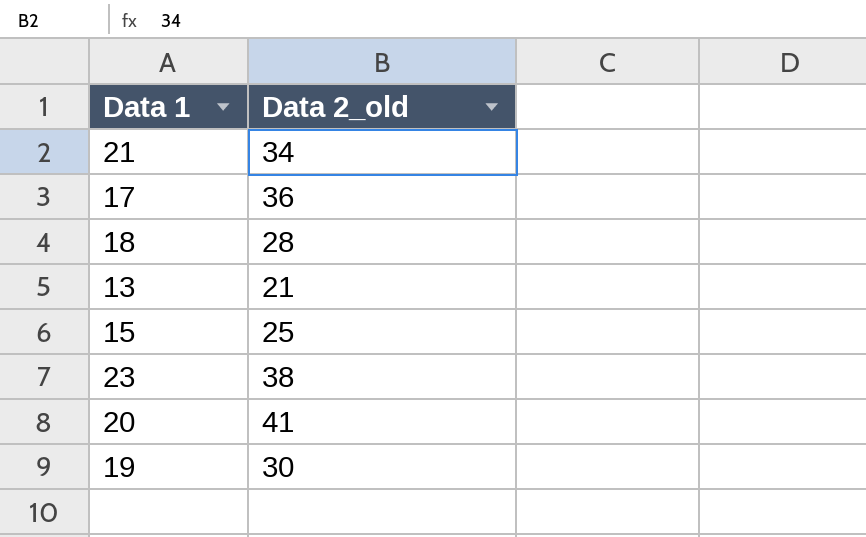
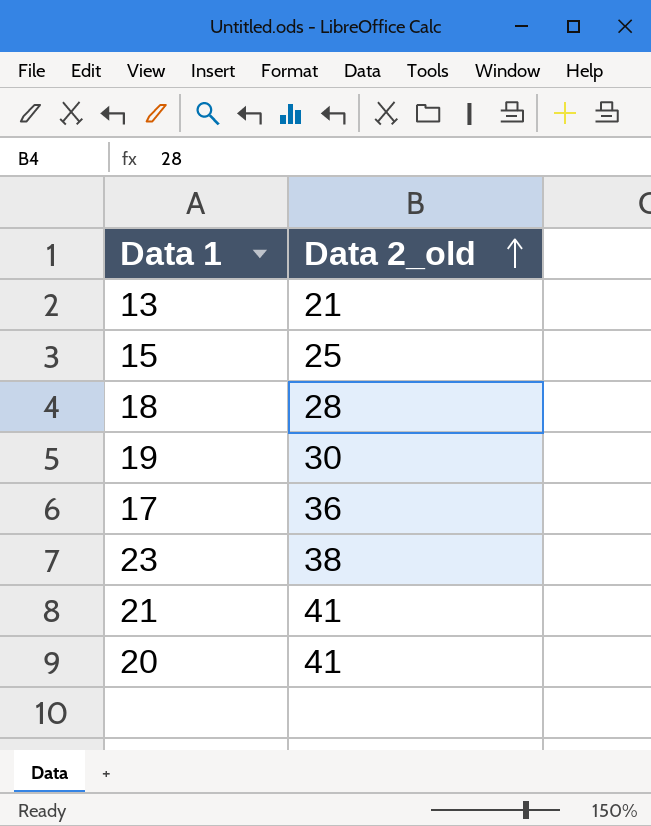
row order: none -> Data 2_old ascending
21 | Data 2_old: 34 -> 41

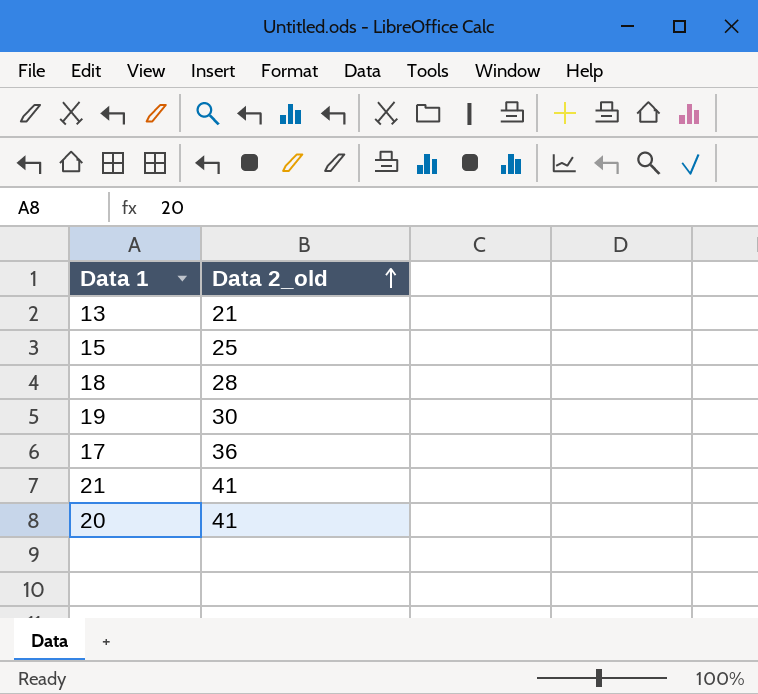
row 23: 38 -> none

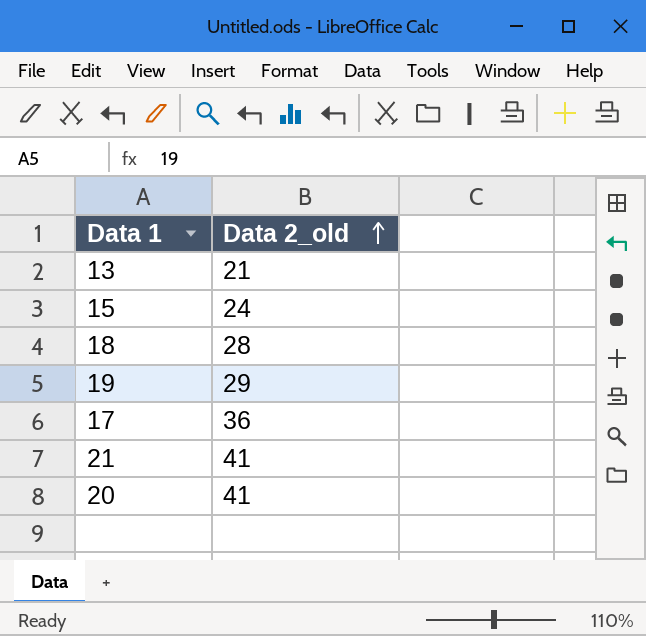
15 | Data 2_old: 25 -> 24
19 | Data 2_old: 30 -> 29

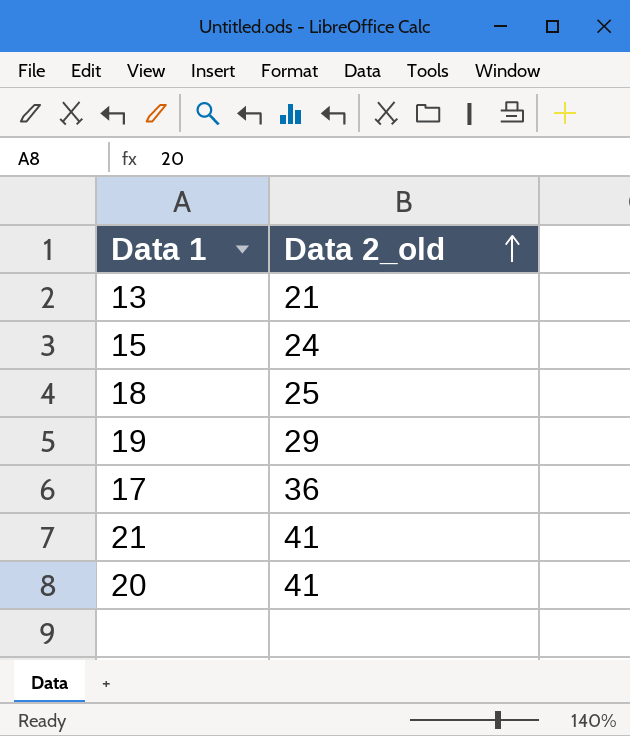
18 | Data 2_old: 28 -> 25

